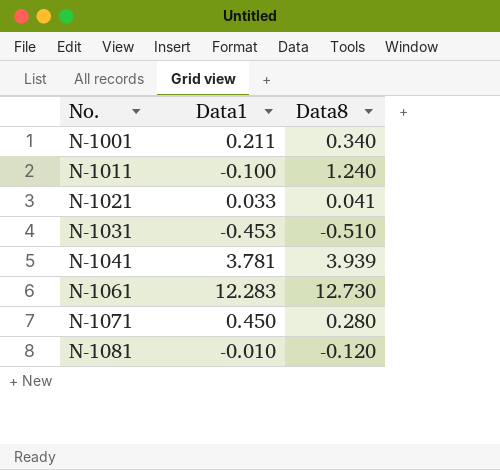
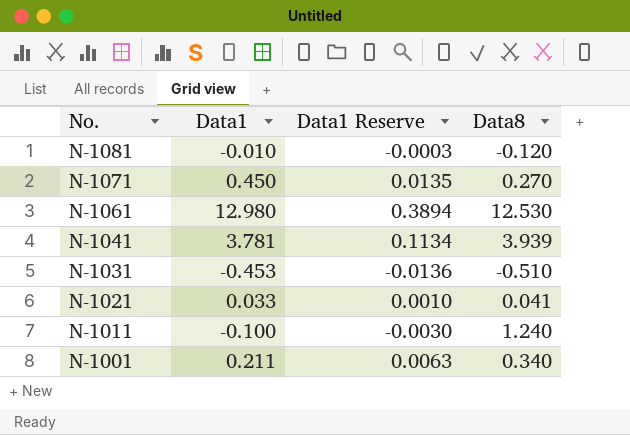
row order: No. ascending -> No. descending
column Data1 Reserve | formula: none -> [Data1] * 0.03
N-1071 | Data8: 0.280 -> 0.270
N-1061 | Data1: 12.283 -> 12.980
N-1061 | Data8: 12.730 -> 12.530

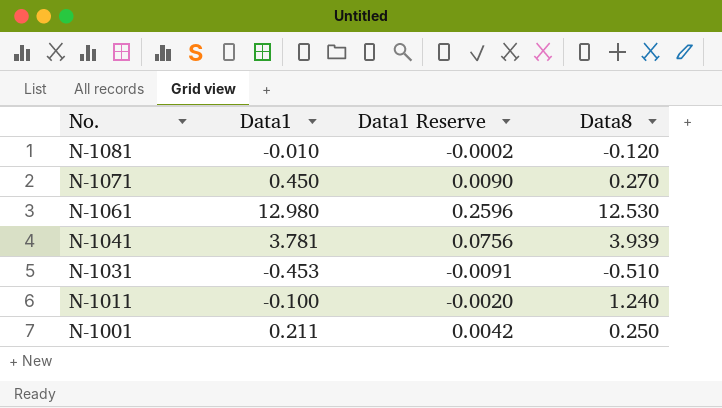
column Data1 Reserve | formula: [Data1] * 0.03 -> [Data1] * 0.02
row N-1021: 0.033 | 0.0010 | 0.041 -> none
N-1001 | Data8: 0.340 -> 0.250

